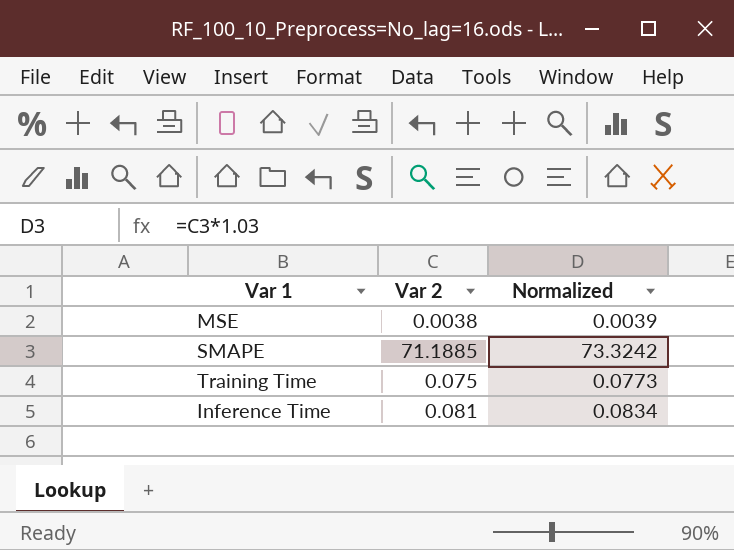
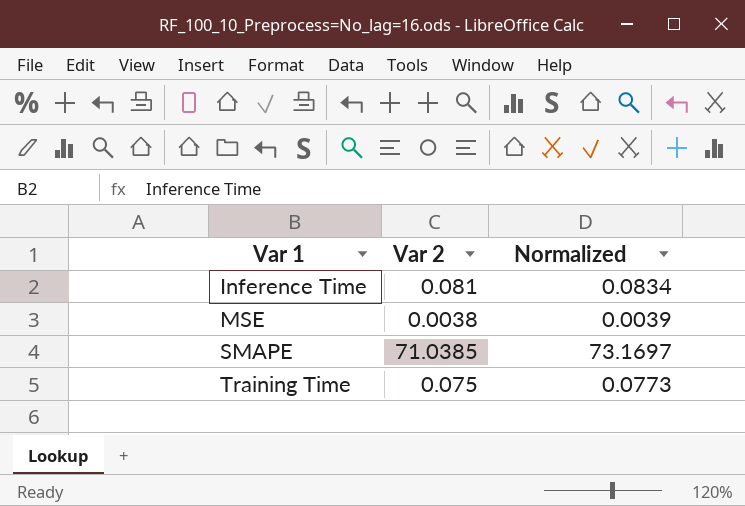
row order: none -> Var 1 ascending
SMAPE | Var 2: 71.1885 -> 71.0385
SMAPE | Normalized: 73.3242 -> 73.1697

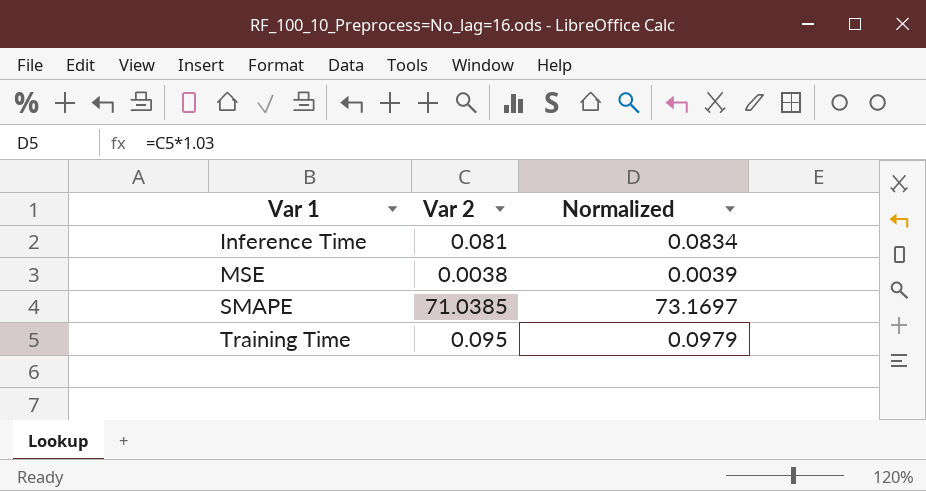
Training Time | Var 2: 0.075 -> 0.095
Training Time | Normalized: 0.0773 -> 0.0979

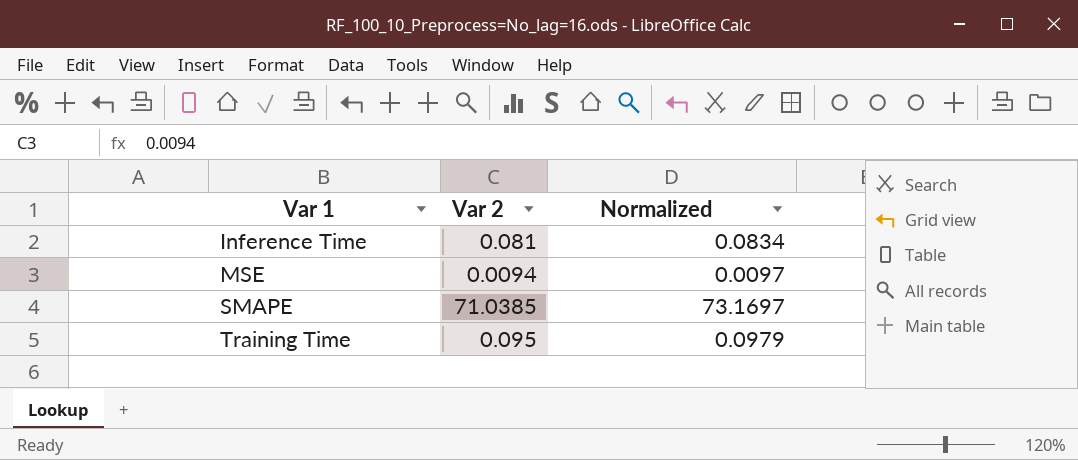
MSE | Var 2: 0.0038 -> 0.0094
MSE | Normalized: 0.0039 -> 0.0097

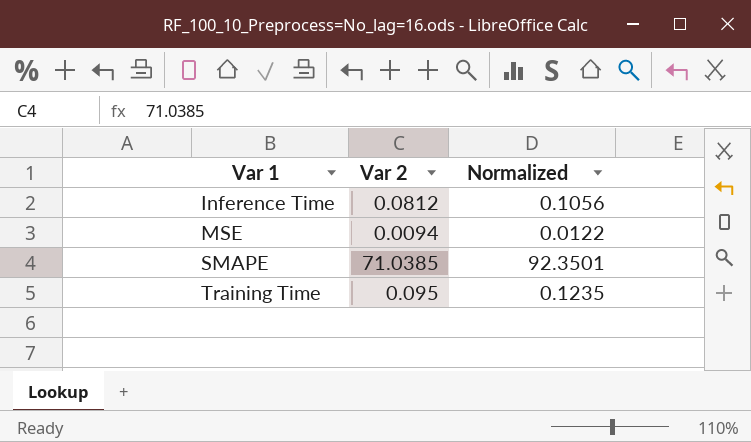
column Normalized | formula: [Var 2] * 1.03 -> [Var 2] * 1.3
Inference Time | Var 2: 0.081 -> 0.0812

